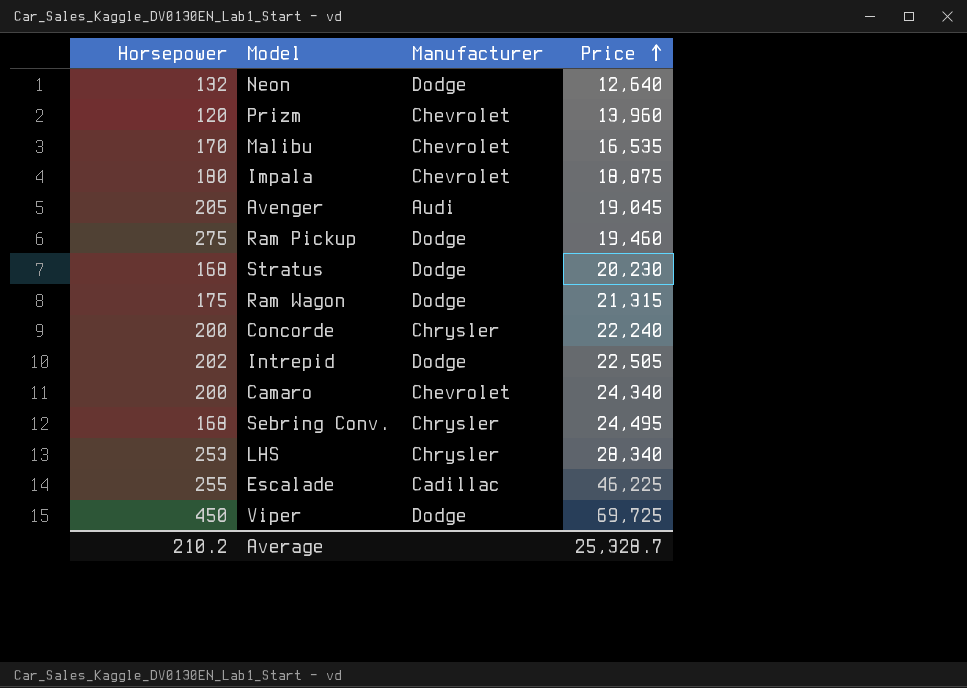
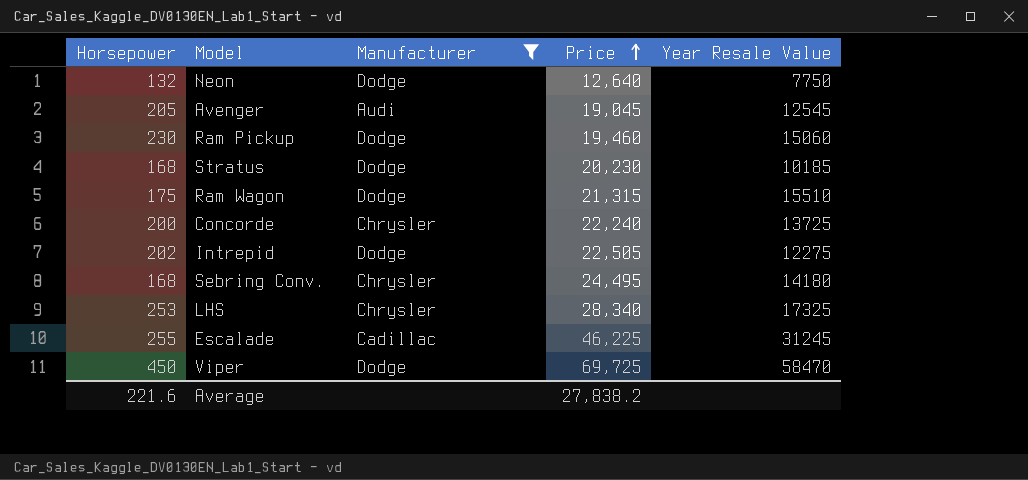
filter: none -> Manufacturer != Chevrolet
column Year Resale Value | position: none -> 5
Ram Pickup | Horsepower: 275 -> 230
Average | Horsepower: 210.2 -> 221.6
Average | Price: 25,328.7 -> 27,838.2

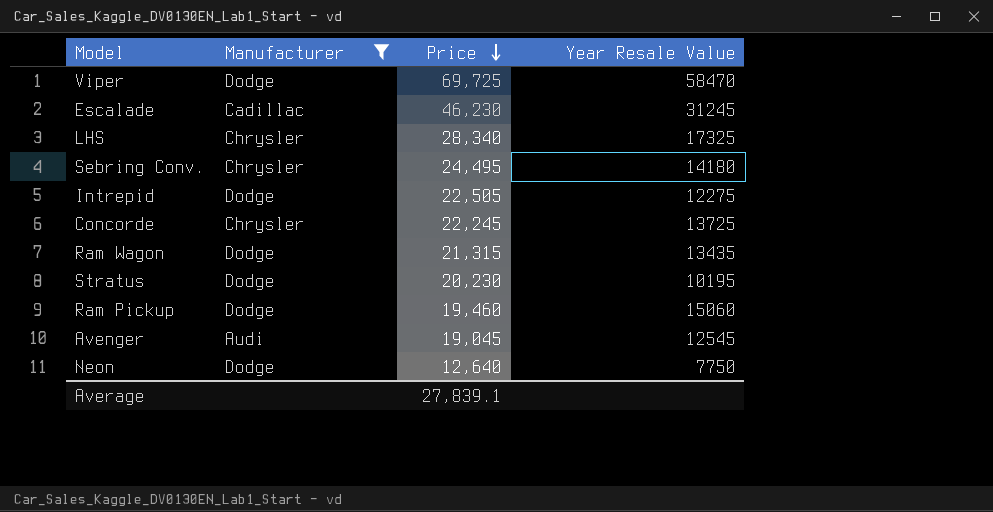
row order: Price ascending -> Price descending
column Horsepower | position: 1 -> none
Escalade | Price: 46,225 -> 46,230
Concorde | Price: 22,240 -> 22,245
Ram Wagon | Year Resale Value: 15510 -> 13435
Stratus | Year Resale Value: 10185 -> 10195
Average | Price: 27,838.2 -> 27,839.1

